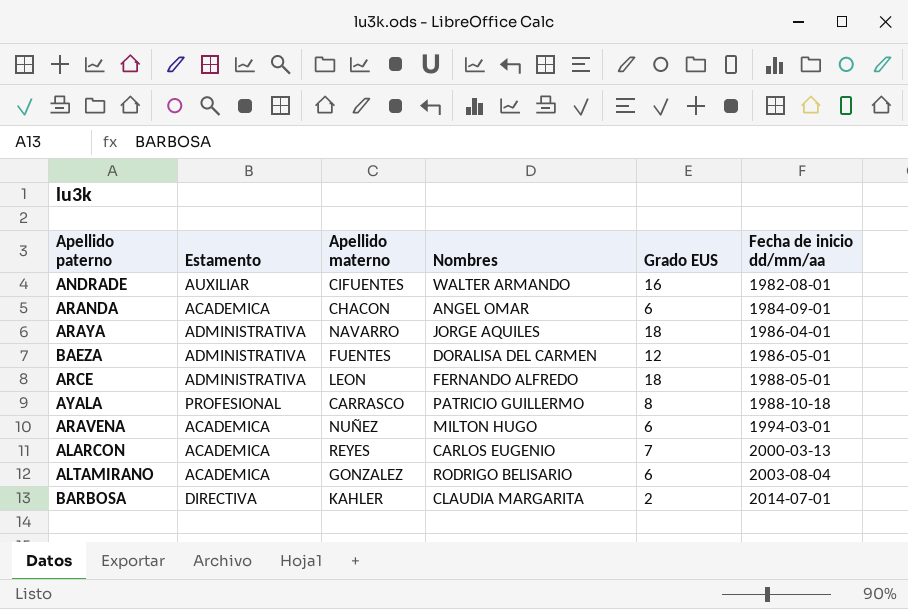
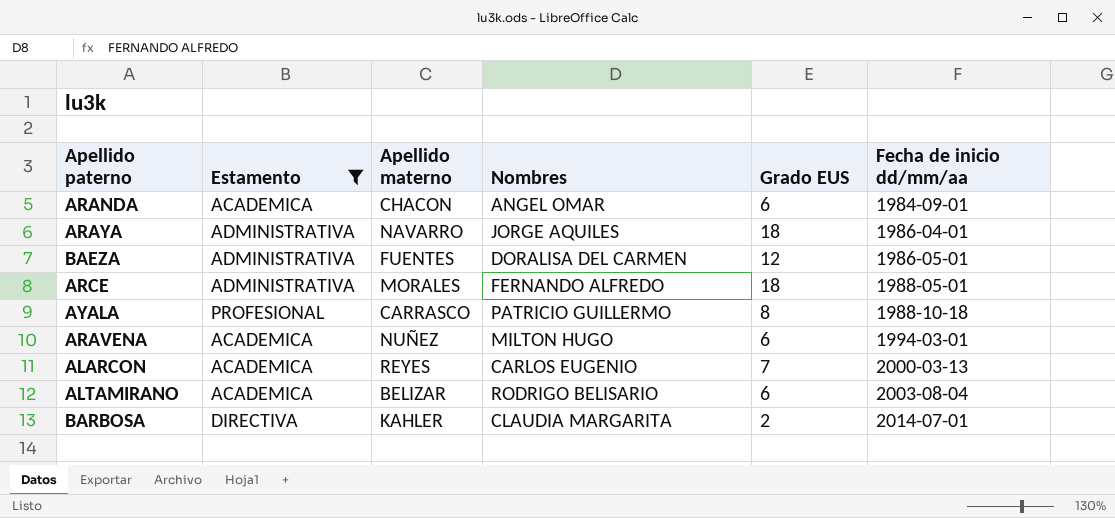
filter: none -> Estamento != AUXILIAR
ARCE | Apellido materno: LEON -> MORALES
ALTAMIRANO | Apellido materno: GONZALEZ -> BELIZAR

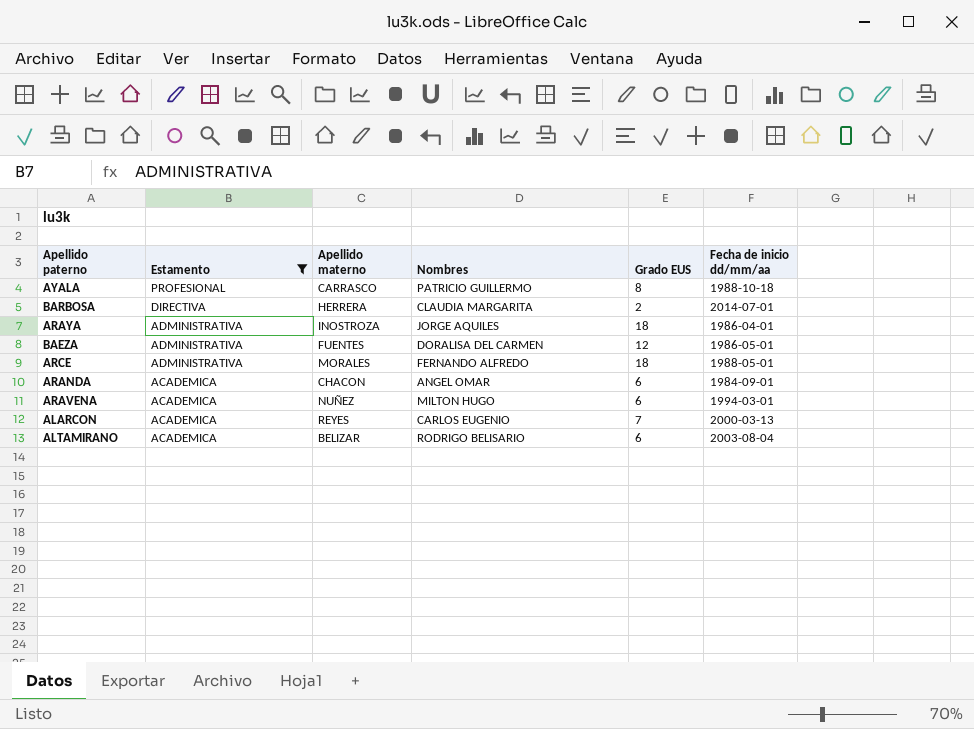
row order: Fecha de inicio dd/mm/aa ascending -> Estamento descending
BARBOSA | Apellido materno: KAHLER -> HERRERA
ARAYA | Apellido materno: NAVARRO -> INOSTROZA

